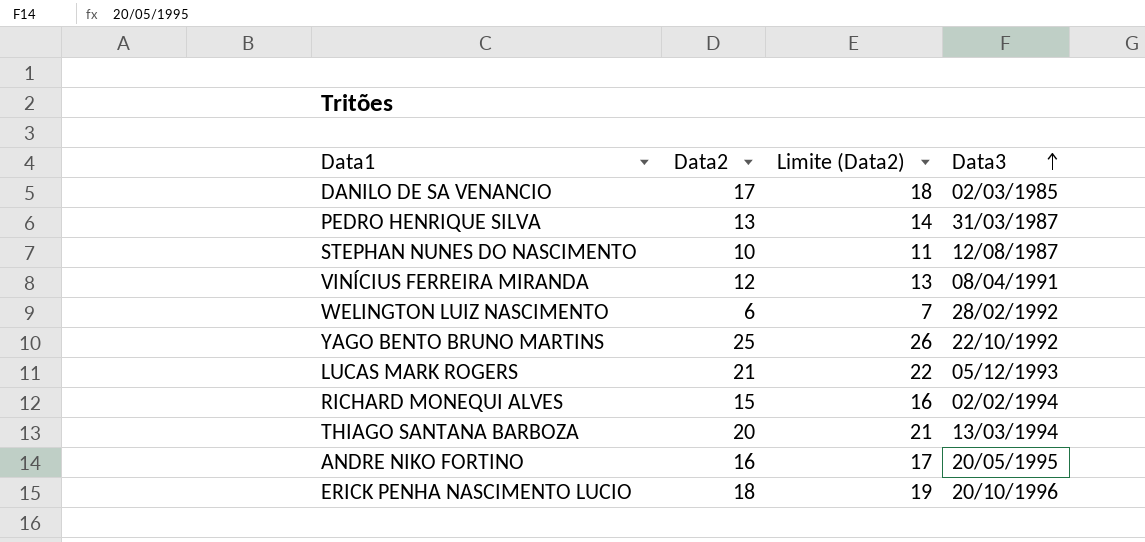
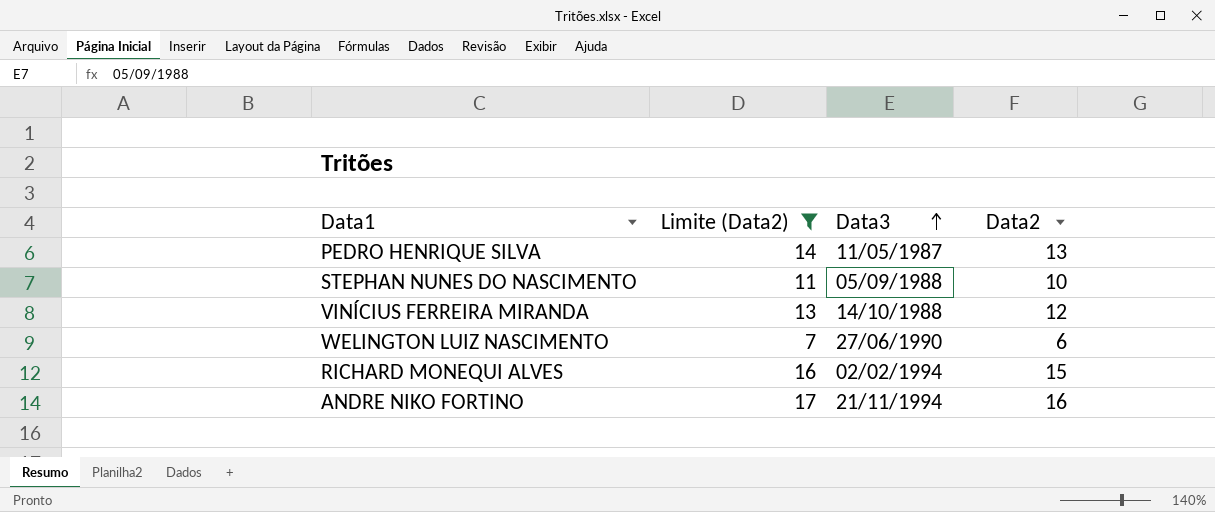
filter: none -> Limite (Data2) <= 17
column Data2 | position: 2 -> 4
PEDRO HENRIQUE SILVA | Data3: 31/03/1987 -> 11/05/1987
STEPHAN NUNES DO NASCIMENTO | Data3: 12/08/1987 -> 05/09/1988
VINÍCIUS FERREIRA MIRANDA | Data3: 08/04/1991 -> 14/10/1988
WELINGTON LUIZ NASCIMENTO | Data3: 28/02/1992 -> 27/06/1990
ANDRE NIKO FORTINO | Data3: 20/05/1995 -> 21/11/1994

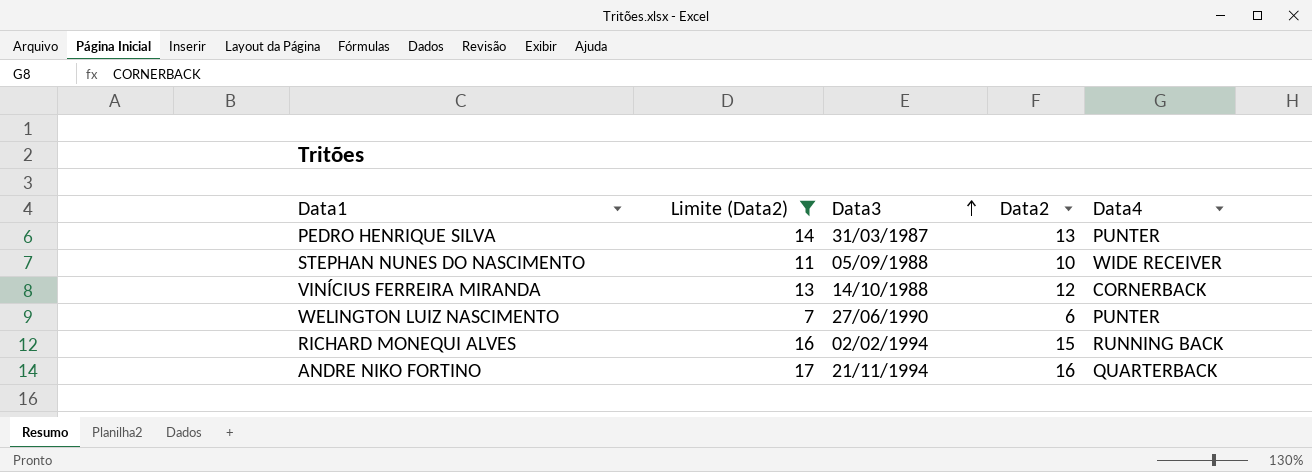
column Data4 | position: none -> 5
PEDRO HENRIQUE SILVA | Data3: 11/05/1987 -> 31/03/1987

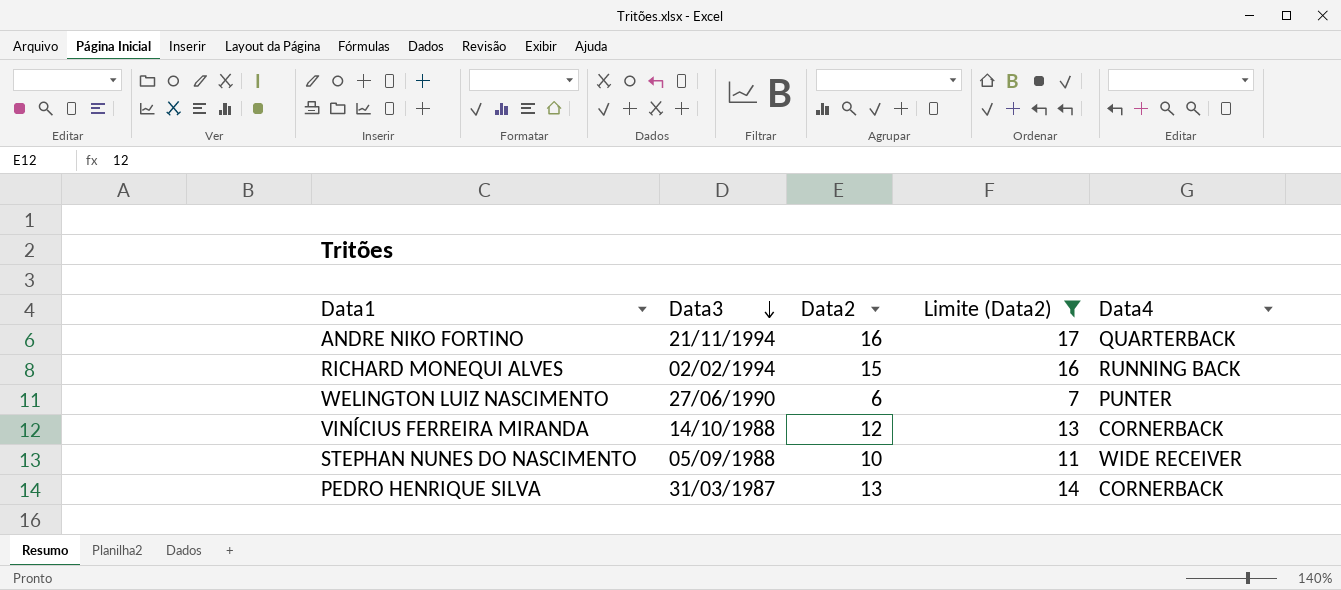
row order: Data3 ascending -> Data3 descending
column Limite (Data2) | position: 2 -> 4
PEDRO HENRIQUE SILVA | Data4: PUNTER -> CORNERBACK

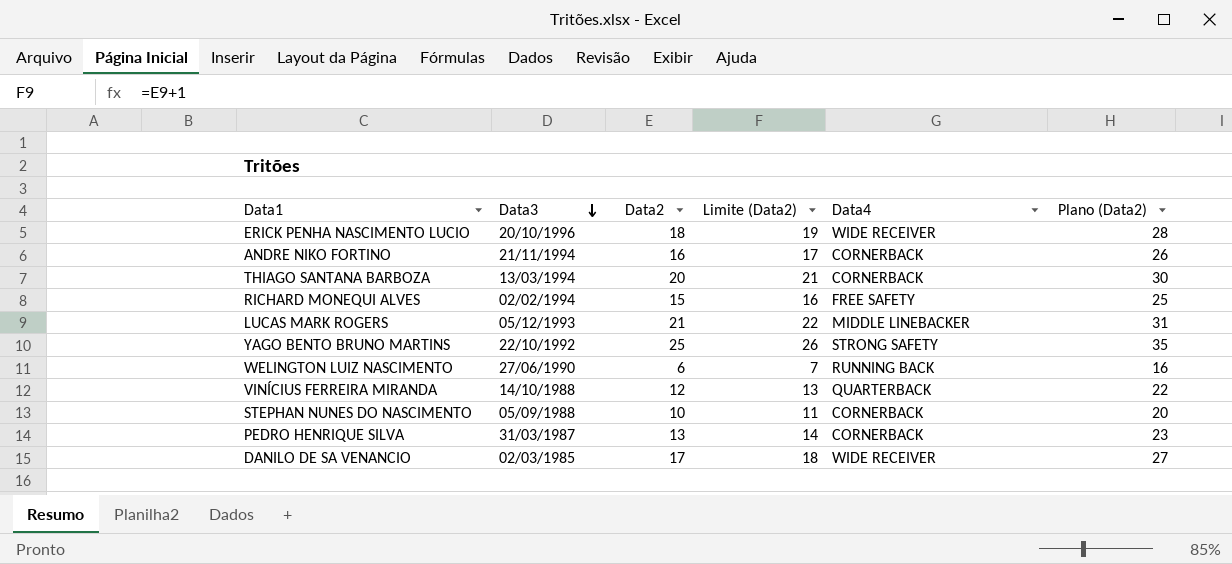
filter: Limite (Data2) <= 17 -> none
column Plano (Data2) | formula: none -> [Data2] + 10
ANDRE NIKO FORTINO | Data4: QUARTERBACK -> CORNERBACK
RICHARD MONEQUI ALVES | Data4: RUNNING BACK -> FREE SAFETY
WELINGTON LUIZ NASCIMENTO | Data4: PUNTER -> RUNNING BACK
VINÍCIUS FERREIRA MIRANDA | Data4: CORNERBACK -> QUARTERBACK
STEPHAN NUNES DO NASCIMENTO | Data4: WIDE RECEIVER -> CORNERBACK

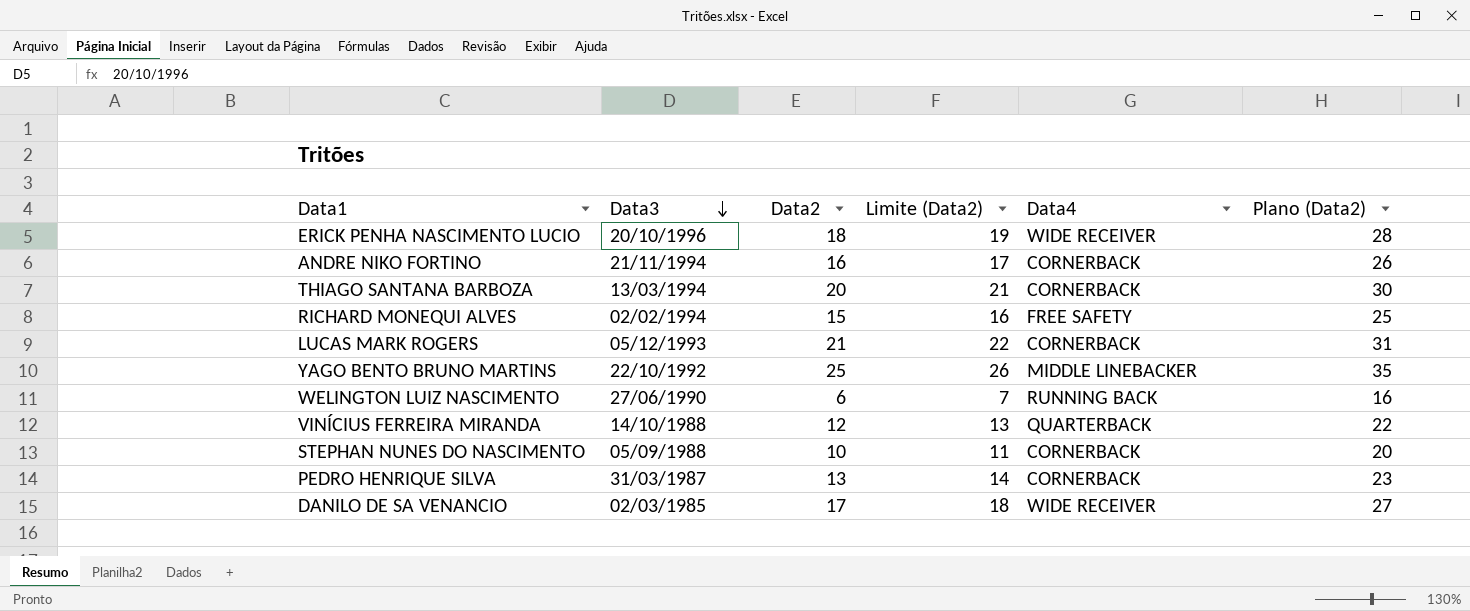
LUCAS MARK ROGERS | Data4: MIDDLE LINEBACKER -> CORNERBACK
YAGO BENTO BRUNO MARTINS | Data4: STRONG SAFETY -> MIDDLE LINEBACKER

